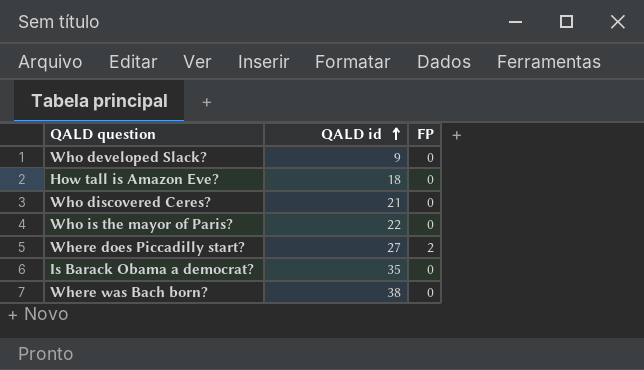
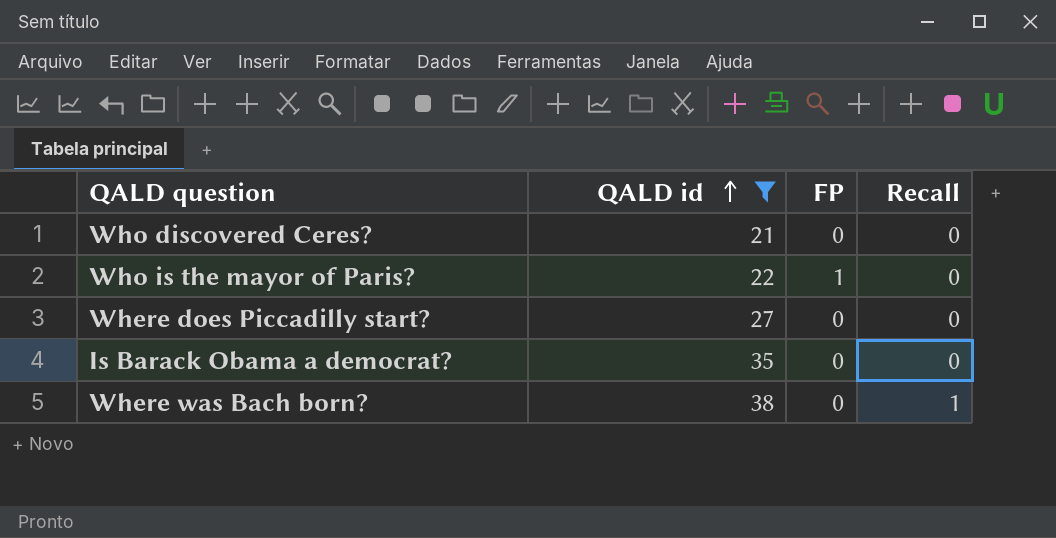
filter: none -> QALD id >= 21
column Recall | position: none -> 4
Who is the mayor of Paris? | FP: 0 -> 1
Where does Piccadilly start? | FP: 2 -> 0

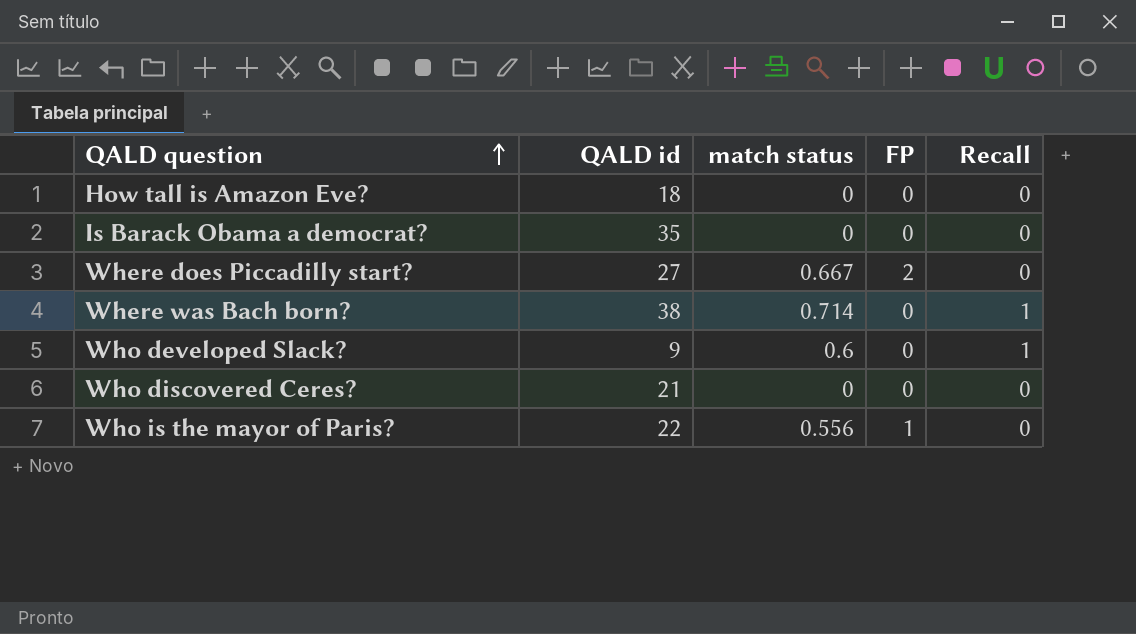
filter: QALD id >= 21 -> none
row order: QALD id ascending -> QALD question ascending
column match status | position: none -> 3
Where does Piccadilly start? | FP: 0 -> 2

